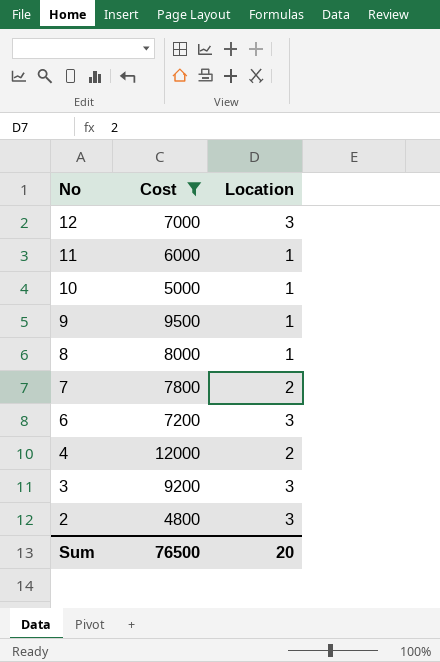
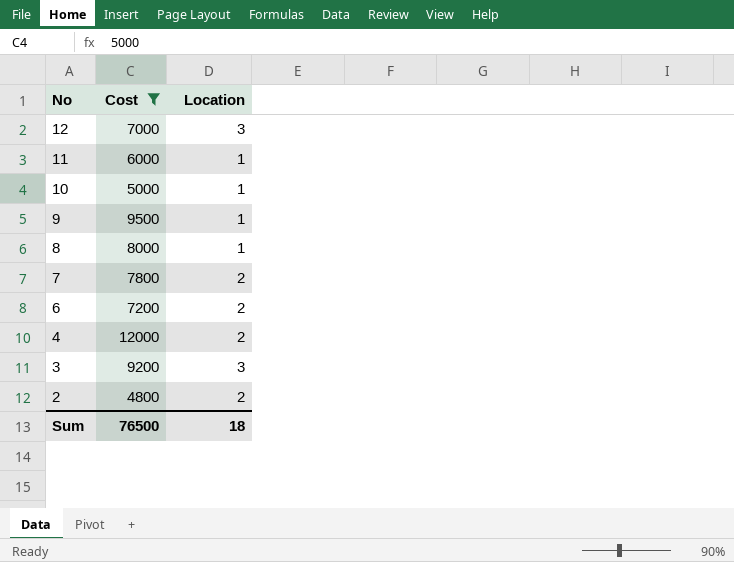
6 | Location: 3 -> 2
2 | Location: 3 -> 2
Sum | Location: 20 -> 18

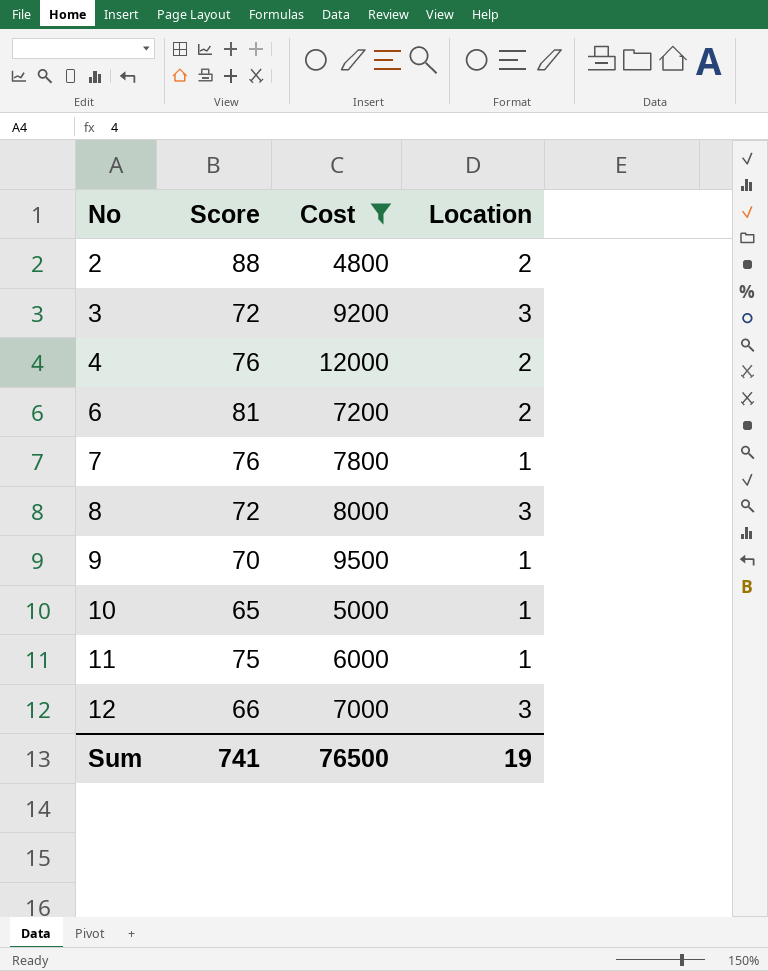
row order: No descending -> No ascending
column Score | position: none -> 2
7 | Location: 2 -> 1
8 | Location: 1 -> 3
Sum | Location: 18 -> 19

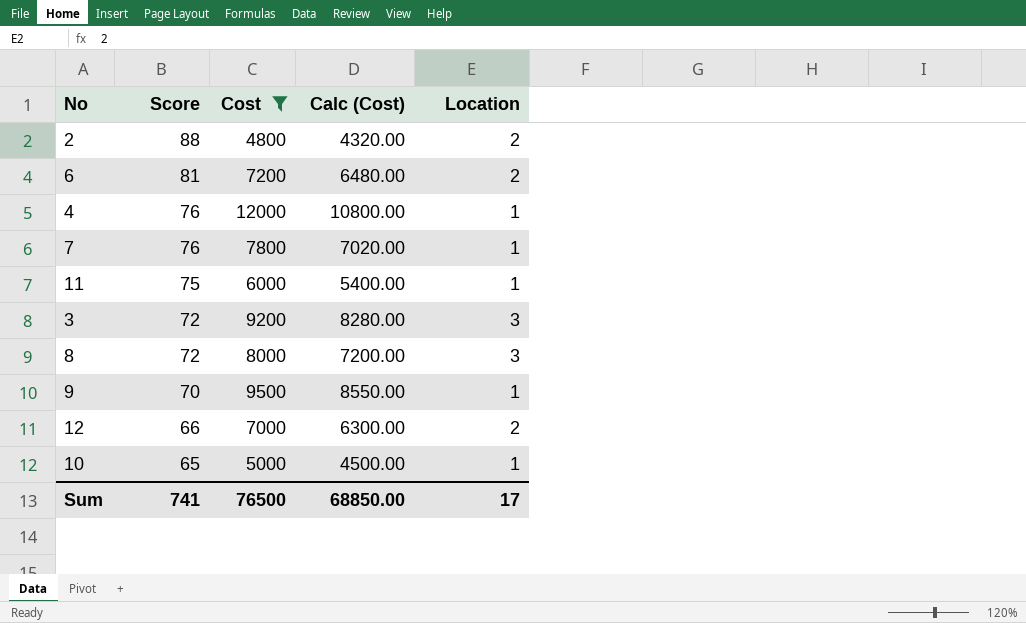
row order: No ascending -> Score descending
column Calc (Cost) | formula: none -> [Cost] * 0.9
4 | Location: 2 -> 1
12 | Location: 3 -> 2
Sum | Location: 19 -> 17

